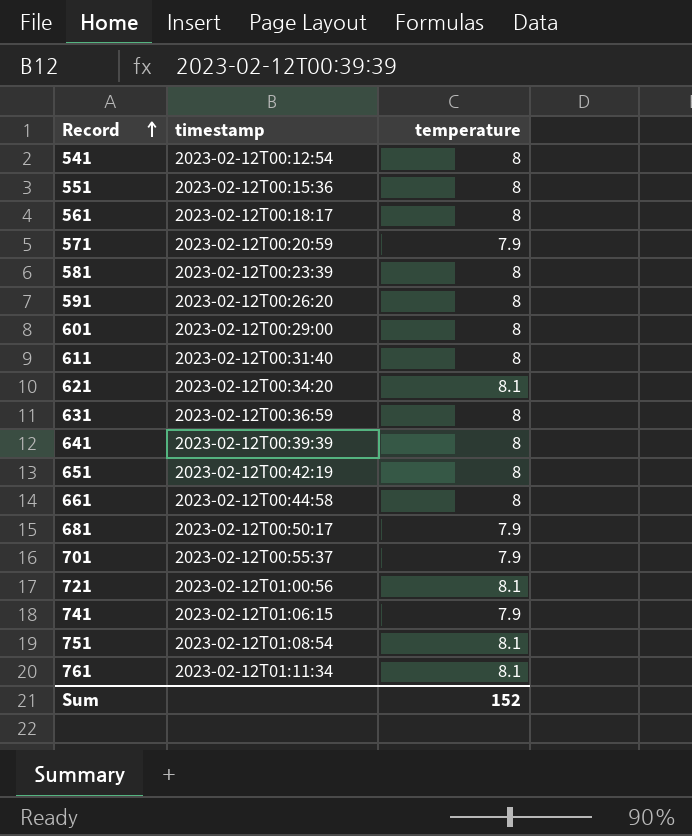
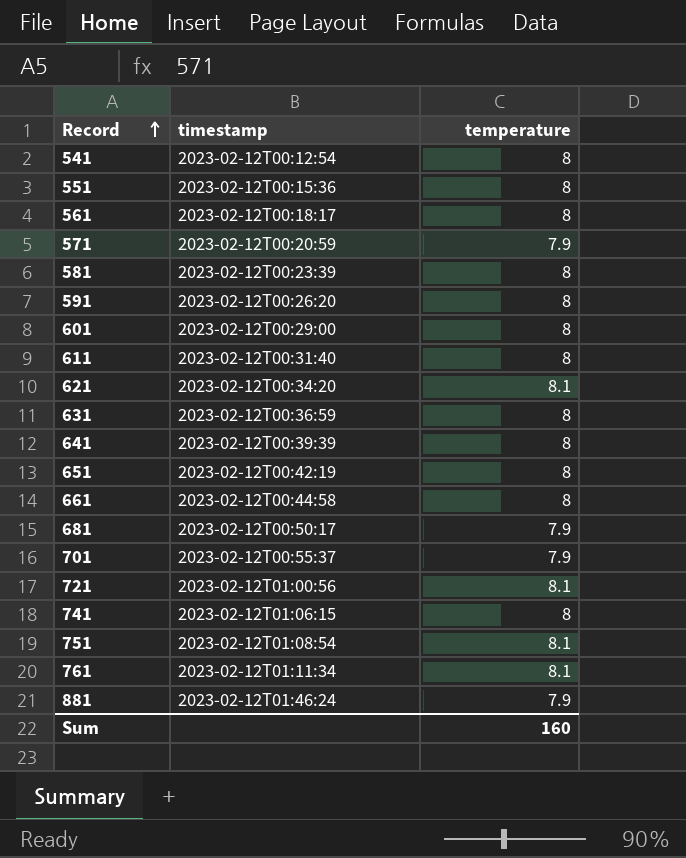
741 | temperature: 7.9 -> 8
row 881: none -> 2023-02-12T01:46:24 | 7.9
Sum | temperature: 152 -> 160

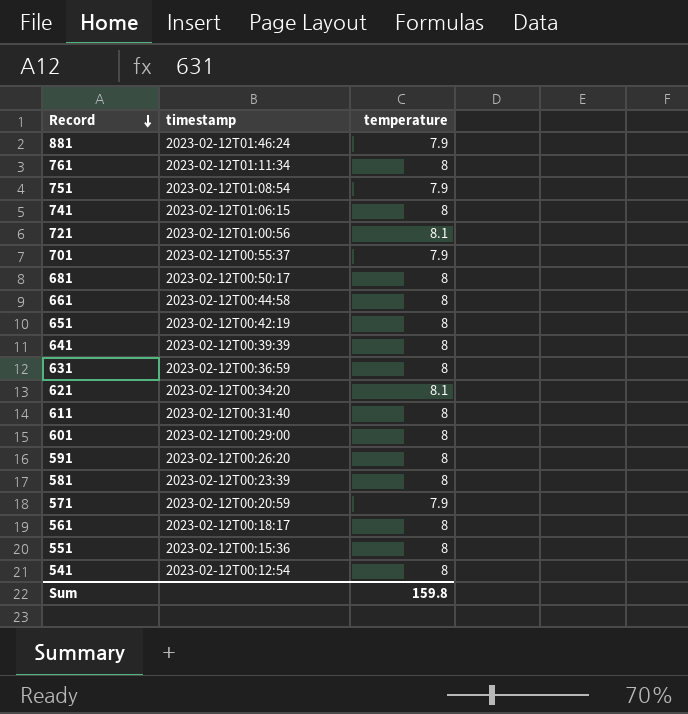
row order: Record ascending -> Record descending
761 | temperature: 8.1 -> 8
751 | temperature: 8.1 -> 7.9
681 | temperature: 7.9 -> 8
Sum | temperature: 160 -> 159.8

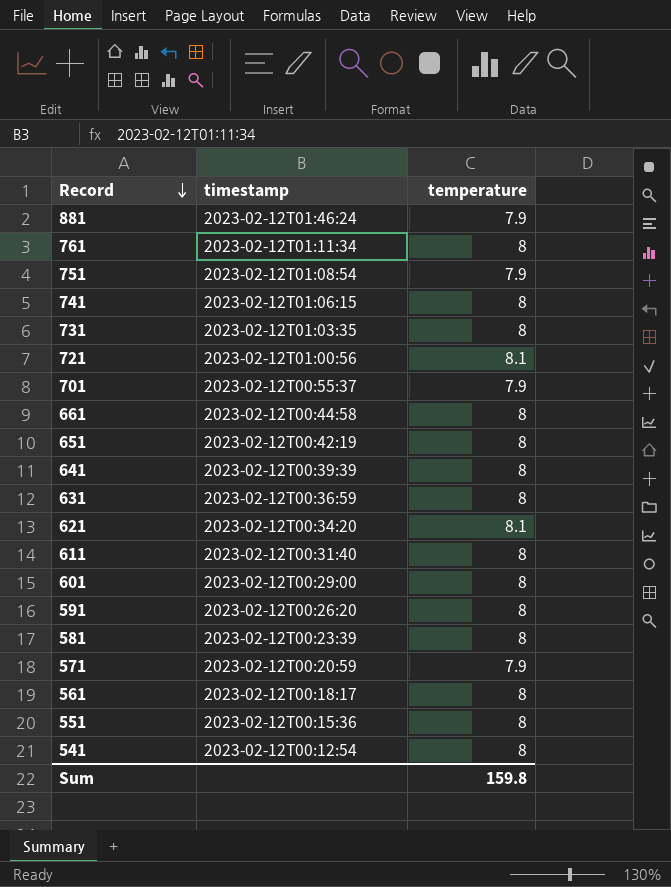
row 681: 2023-02-12T00:50:17 | 8 -> none
row 731: none -> 2023-02-12T01:03:35 | 8

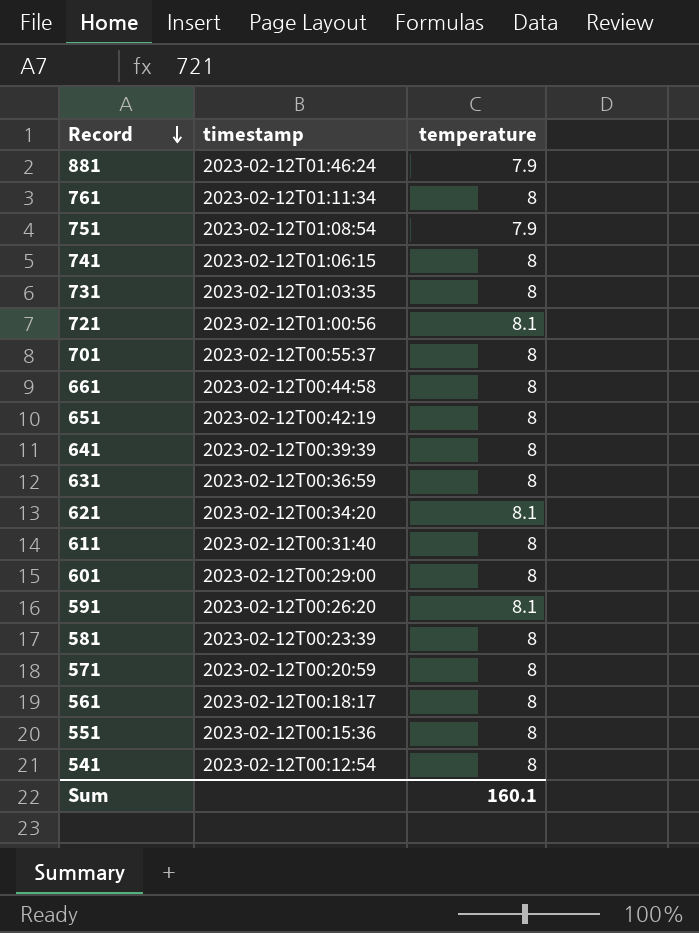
701 | temperature: 7.9 -> 8
591 | temperature: 8 -> 8.1
571 | temperature: 7.9 -> 8
Sum | temperature: 159.8 -> 160.1

